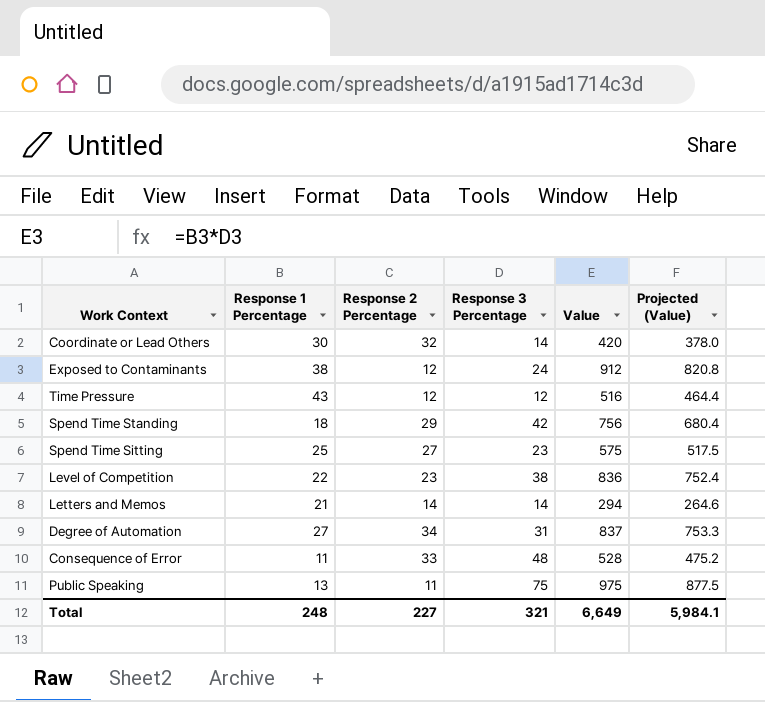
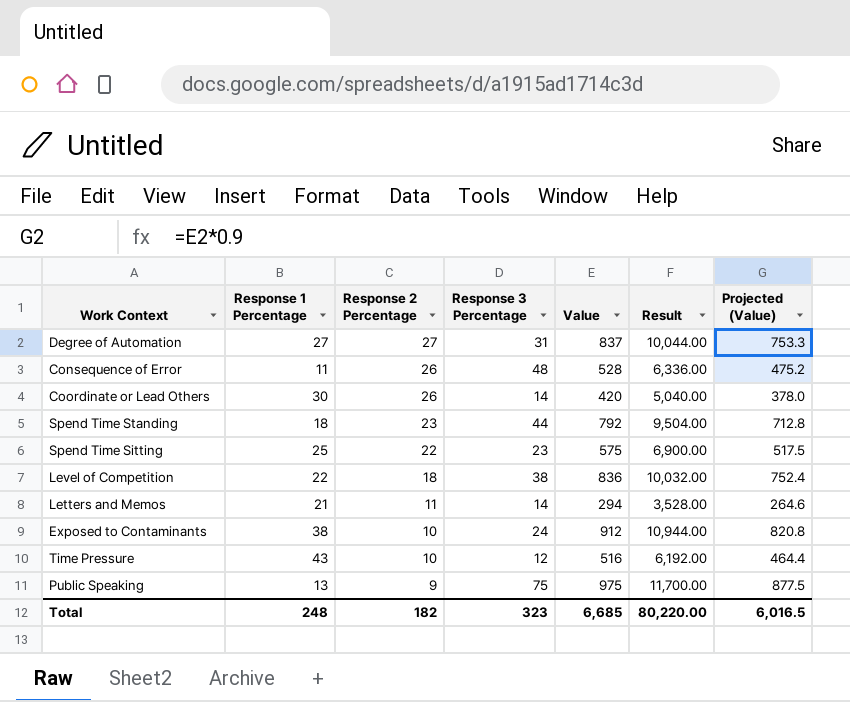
row order: none -> Response 2 Percentage descending
column Result | formula: none -> [Value] * 12
Degree of Automation | Response 2 Percentage: 34 -> 27
Consequence of Error | Response 2 Percentage: 33 -> 26
Coordinate or Lead Others | Response 2 Percentage: 32 -> 26
Spend Time Standing | Response 2 Percentage: 29 -> 23
Spend Time Standing | Response 3 Percentage: 42 -> 44
Spend Time Standing | Value: 756 -> 792
Spend Time Standing | Projected (Value): 680.4 -> 712.8
Spend Time Sitting | Response 2 Percentage: 27 -> 22
Level of Competition | Response 2 Percentage: 23 -> 18
Letters and Memos | Response 2 Percentage: 14 -> 11
Exposed to Contaminants | Response 2 Percentage: 12 -> 10
Time Pressure | Response 2 Percentage: 12 -> 10
Public Speaking | Response 2 Percentage: 11 -> 9
Total | Response 2 Percentage: 227 -> 182
Total | Response 3 Percentage: 321 -> 323
Total | Value: 6,649 -> 6,685
Total | Projected (Value): 5,984.1 -> 6,016.5

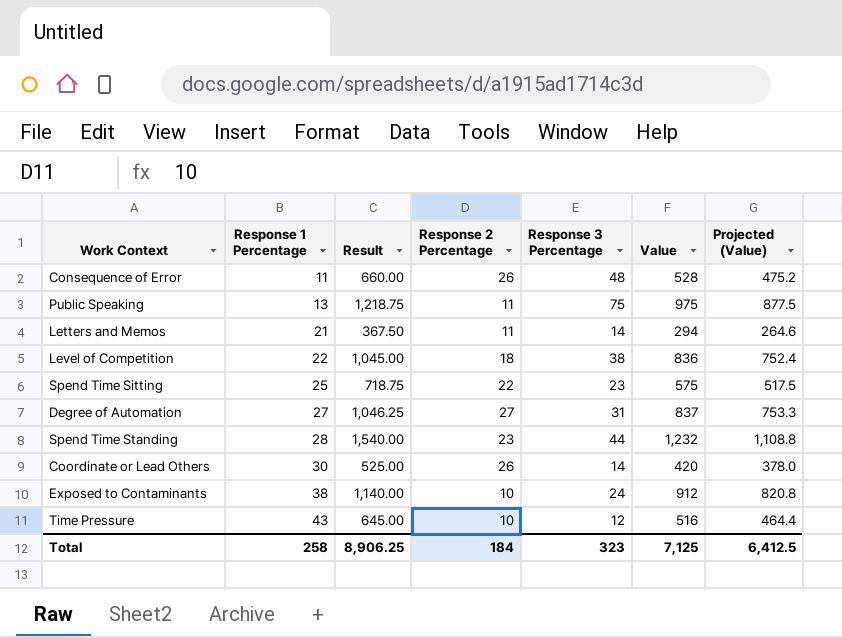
row order: Response 2 Percentage descending -> Response 1 Percentage ascending
column Result | formula: [Value] * 12 -> [Value] * 1.25
column Result | position: 6 -> 3
Public Speaking | Response 2 Percentage: 9 -> 11
Spend Time Standing | Response 1 Percentage: 18 -> 28
Spend Time Standing | Value: 792 -> 1,232
Spend Time Standing | Projected (Value): 712.8 -> 1,108.8
Total | Response 1 Percentage: 248 -> 258
Total | Result: 80,220.00 -> 8,906.25
Total | Response 2 Percentage: 182 -> 184
Total | Value: 6,685 -> 7,125
Total | Projected (Value): 6,016.5 -> 6,412.5

